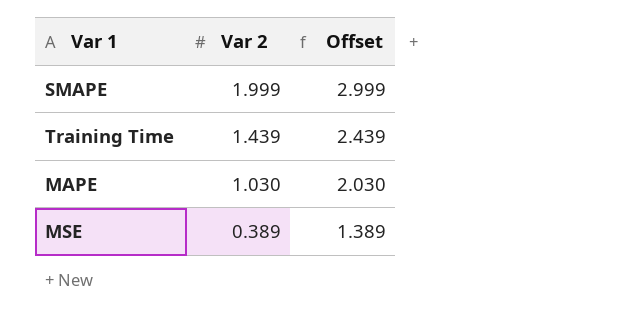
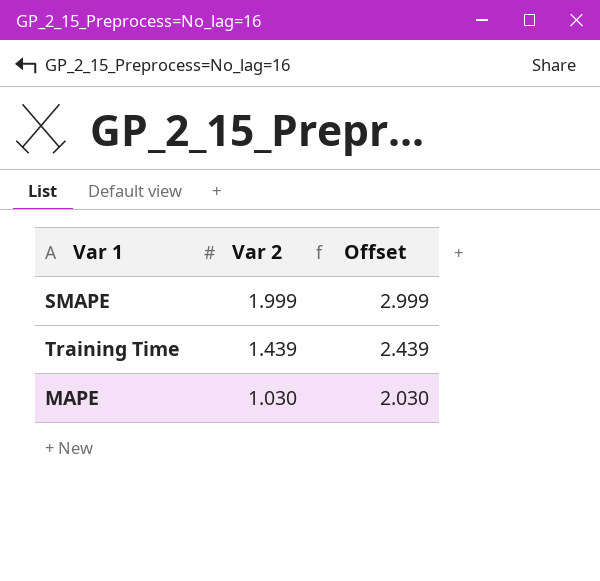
row MSE: 0.389 | 1.389 -> none

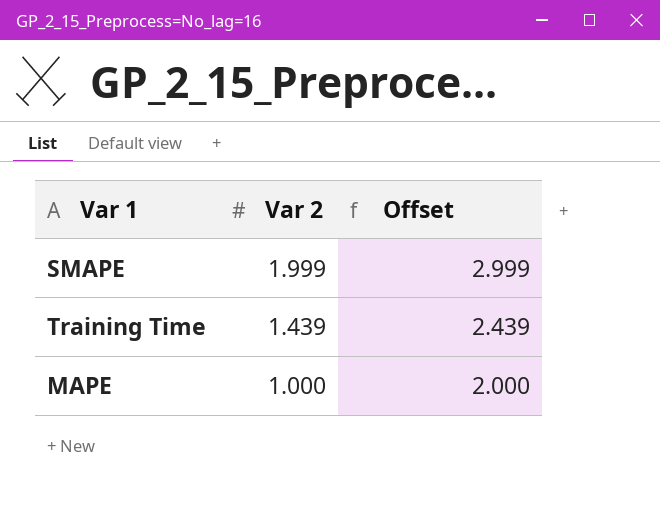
MAPE | Var 2: 1.030 -> 1.000
MAPE | Offset: 2.030 -> 2.000

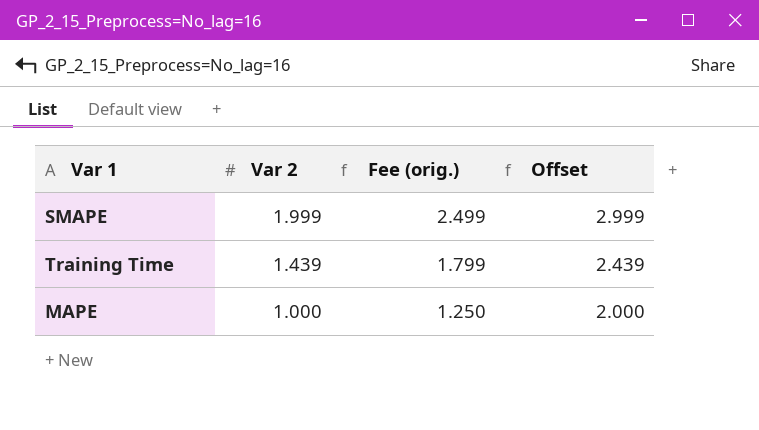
column Fee (orig.) | formula: none -> [Var 2] * 1.25

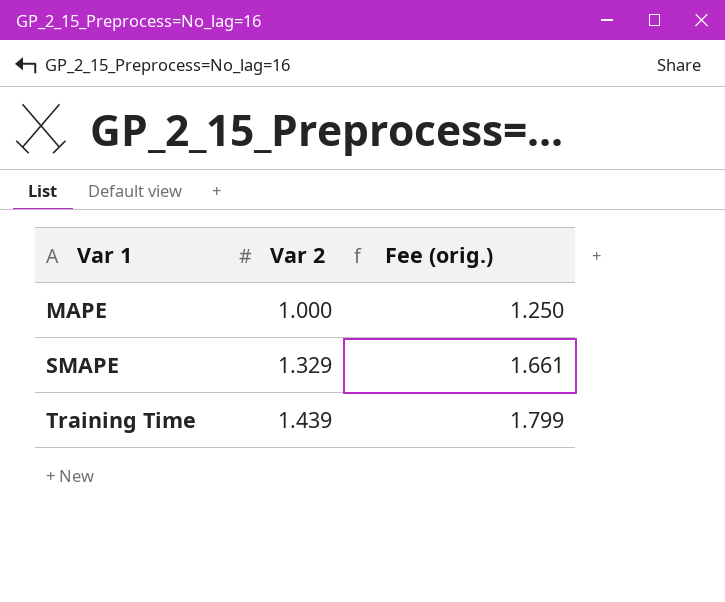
row order: Var 2 descending -> Var 1 ascending
column Offset | formula: [Var 2] + 1 -> none
SMAPE | Var 2: 1.999 -> 1.329
SMAPE | Fee (orig.): 2.499 -> 1.661

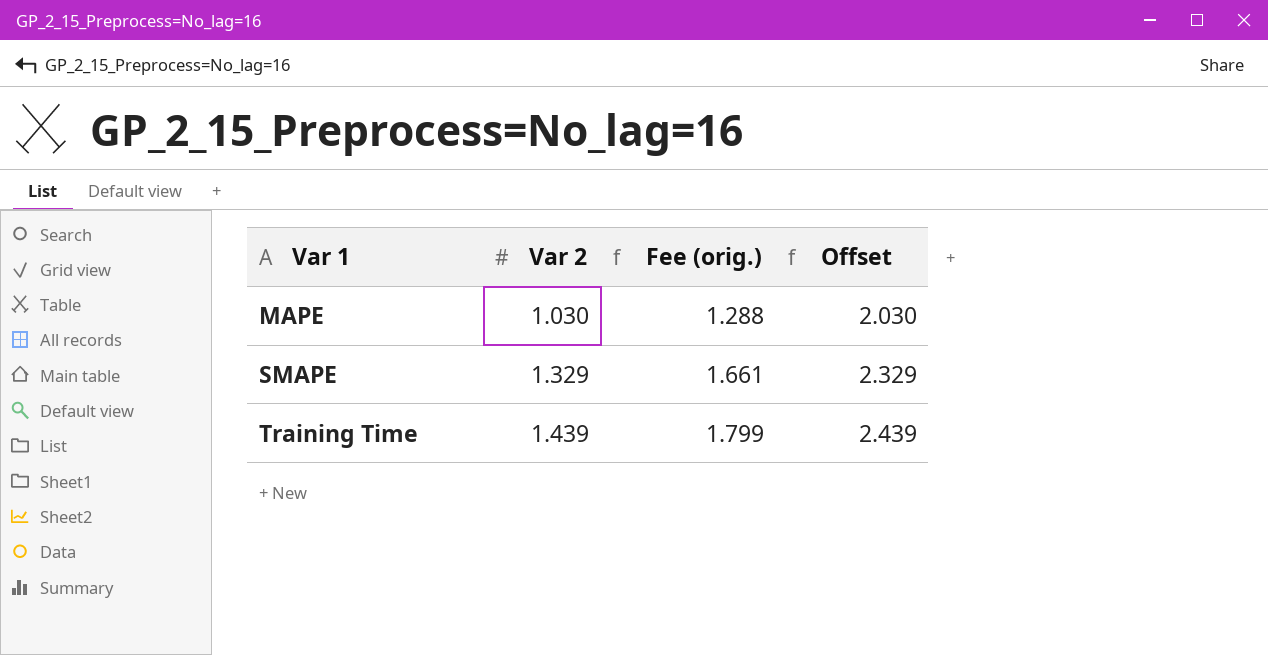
column Offset | formula: none -> [Var 2] + 1
MAPE | Var 2: 1.000 -> 1.030
MAPE | Fee (orig.): 1.250 -> 1.288

